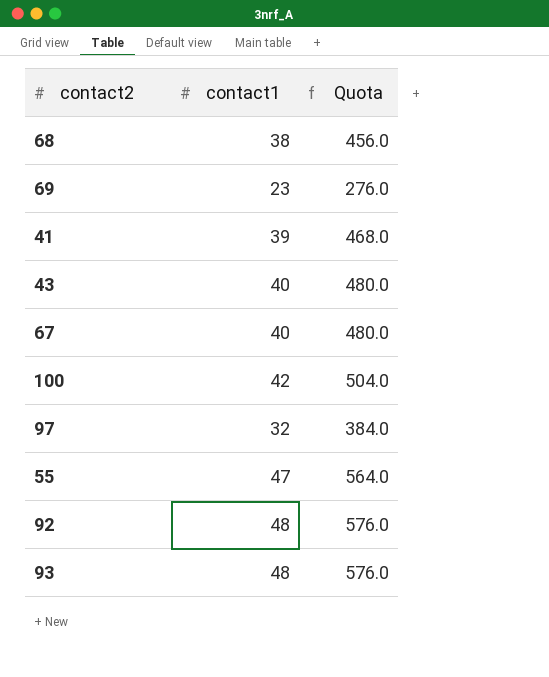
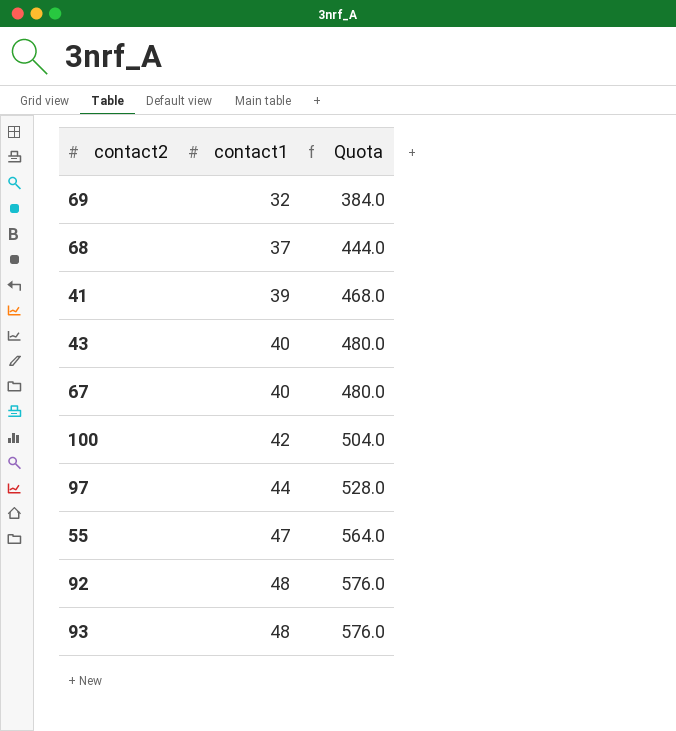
row order: none -> contact1 ascending
69 | contact1: 23 -> 32
69 | Quota: 276.0 -> 384.0
68 | contact1: 38 -> 37
68 | Quota: 456.0 -> 444.0
97 | contact1: 32 -> 44
97 | Quota: 384.0 -> 528.0

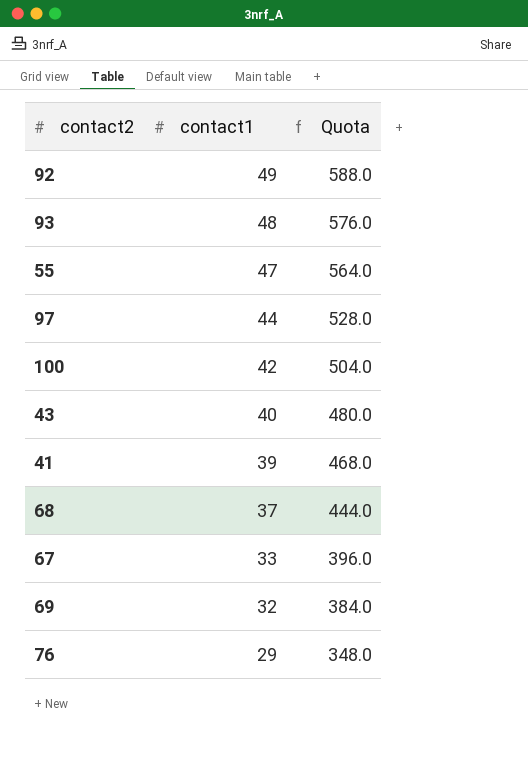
row order: contact1 ascending -> contact1 descending
92 | contact1: 48 -> 49
92 | Quota: 576.0 -> 588.0
67 | contact1: 40 -> 33
67 | Quota: 480.0 -> 396.0
row 76: none -> 29 | 348.0

